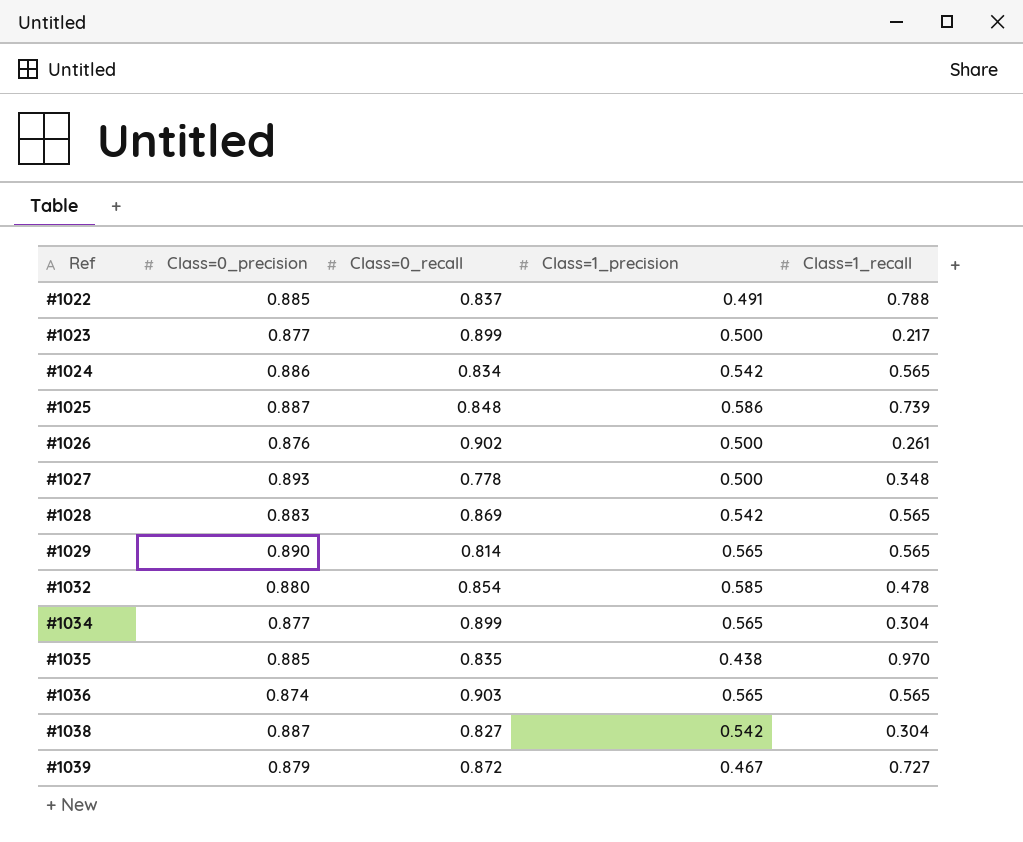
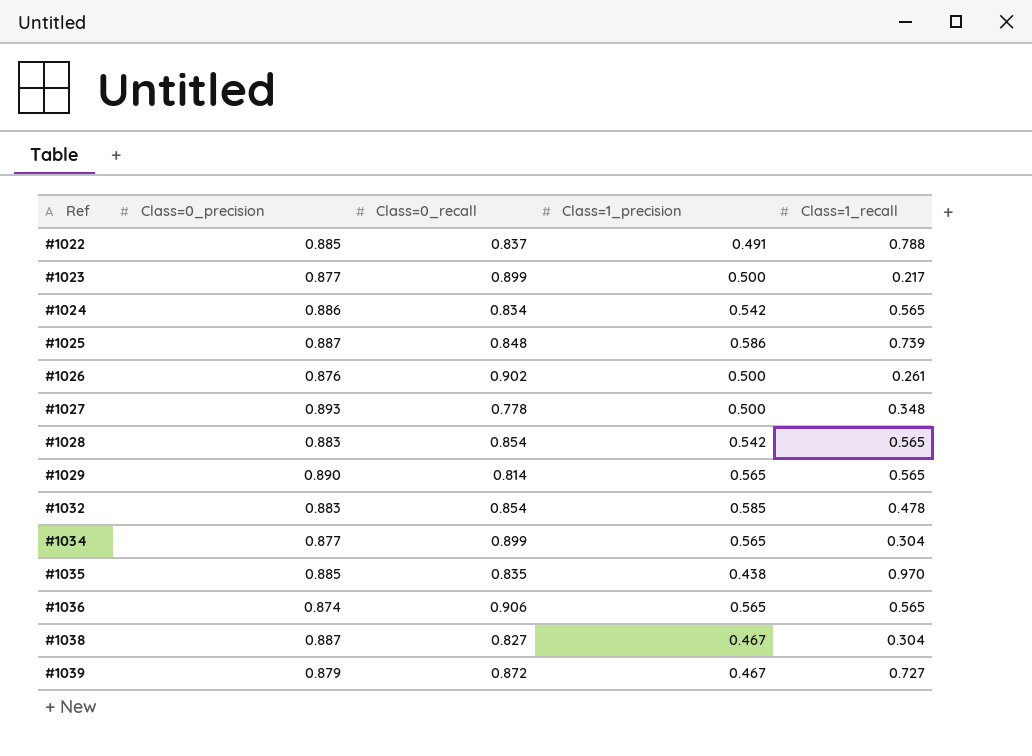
#1028 | Class=0_recall: 0.869 -> 0.854
#1032 | Class=0_precision: 0.880 -> 0.883
#1036 | Class=0_recall: 0.903 -> 0.906
#1038 | Class=1_precision: 0.542 -> 0.467

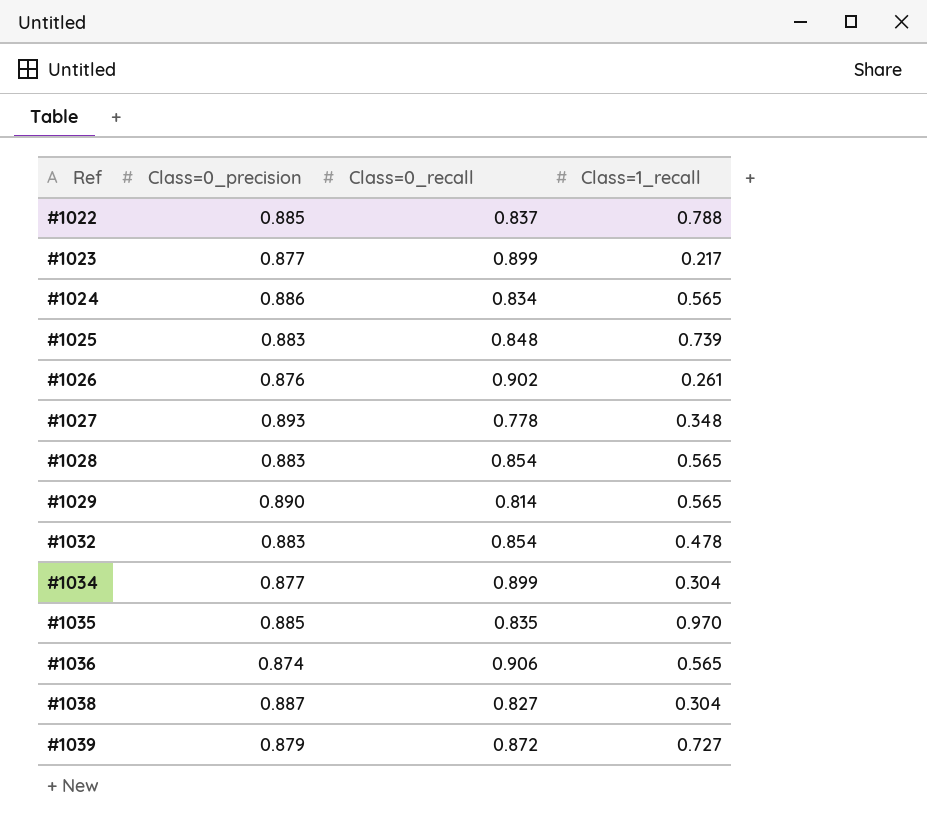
column Class=1_precision | position: 4 -> none
#1025 | Class=0_precision: 0.887 -> 0.883

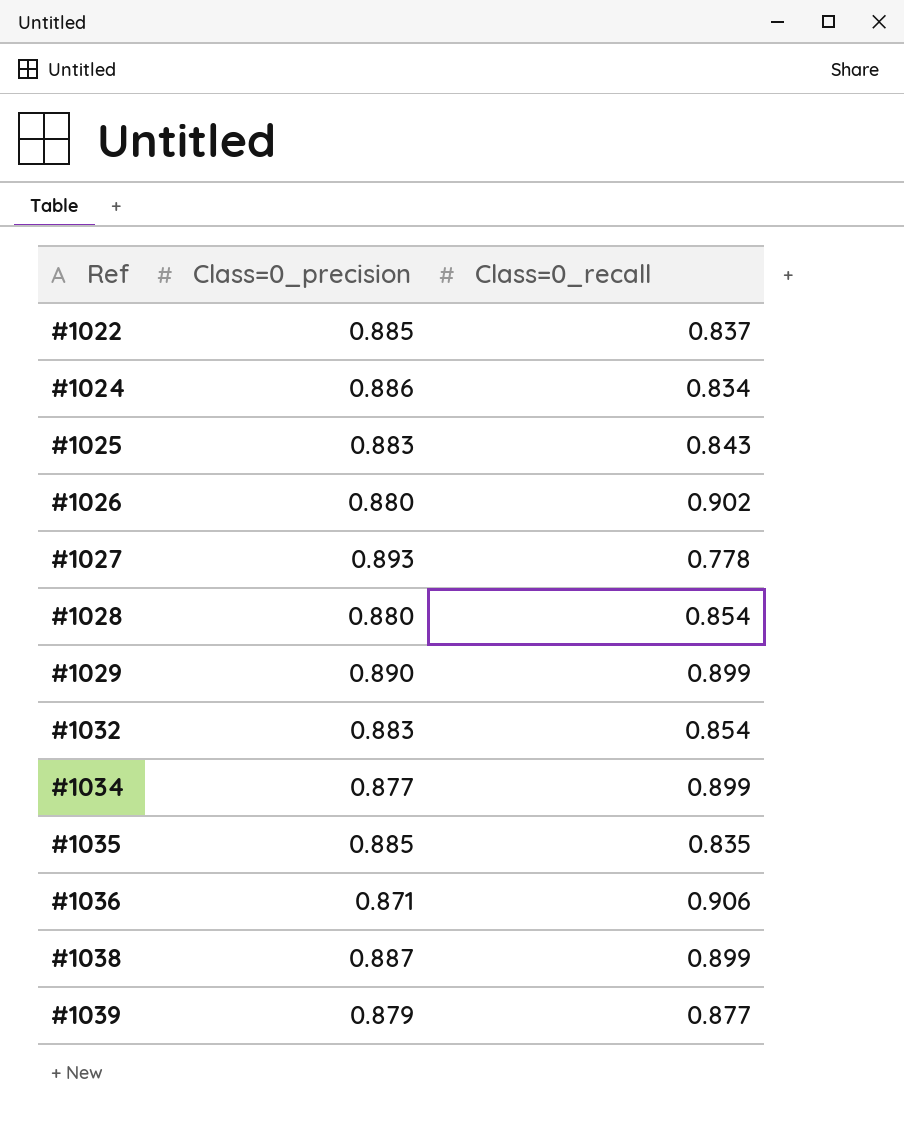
column Class=1_recall | position: 4 -> none
row #1023: 0.877 | 0.899 | 0.217 -> none
#1025 | Class=0_recall: 0.848 -> 0.843
#1026 | Class=0_precision: 0.876 -> 0.880
#1028 | Class=0_precision: 0.883 -> 0.880
#1029 | Class=0_recall: 0.814 -> 0.899
#1036 | Class=0_precision: 0.874 -> 0.871
#1038 | Class=0_recall: 0.827 -> 0.899
#1039 | Class=0_recall: 0.872 -> 0.877

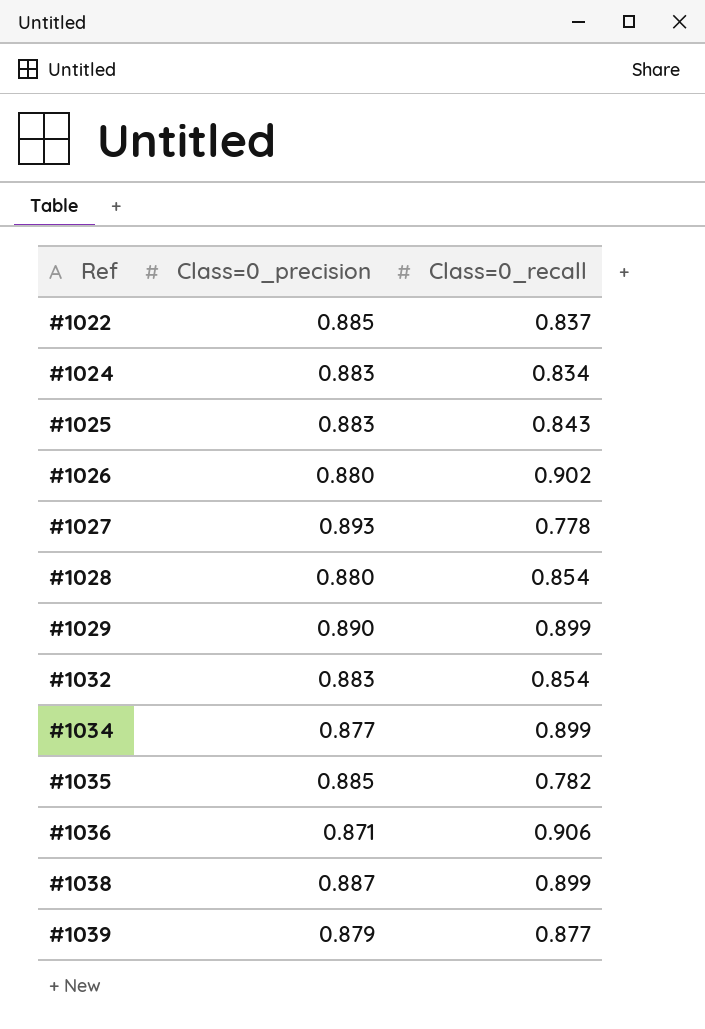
#1024 | Class=0_precision: 0.886 -> 0.883
#1035 | Class=0_recall: 0.835 -> 0.782

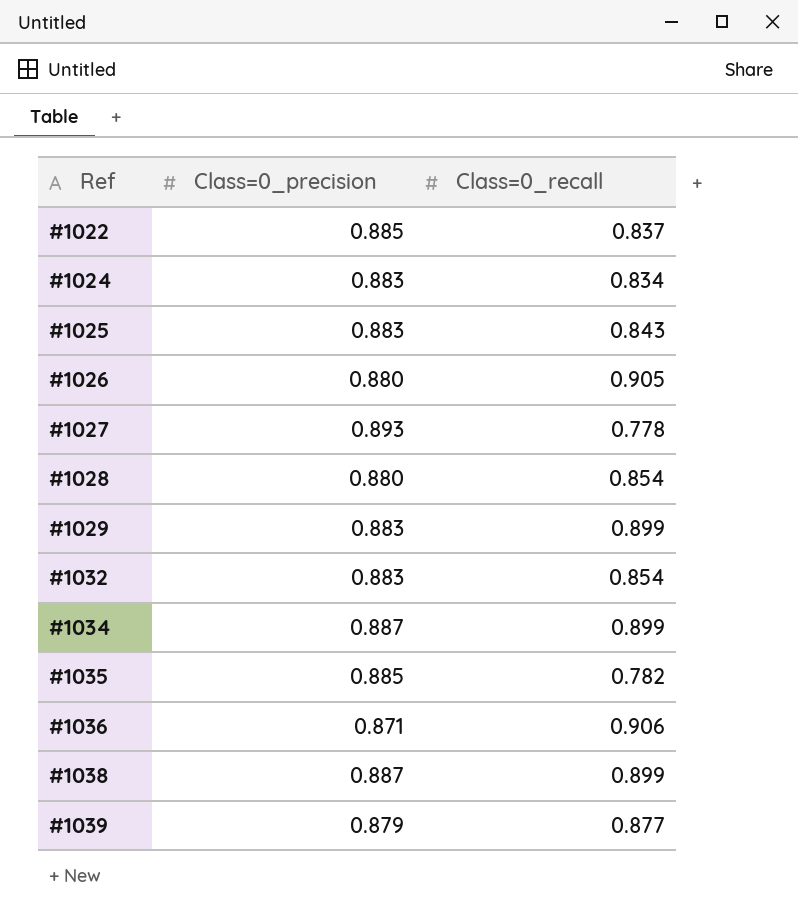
#1026 | Class=0_recall: 0.902 -> 0.905
#1029 | Class=0_precision: 0.890 -> 0.883
#1034 | Class=0_precision: 0.877 -> 0.887

